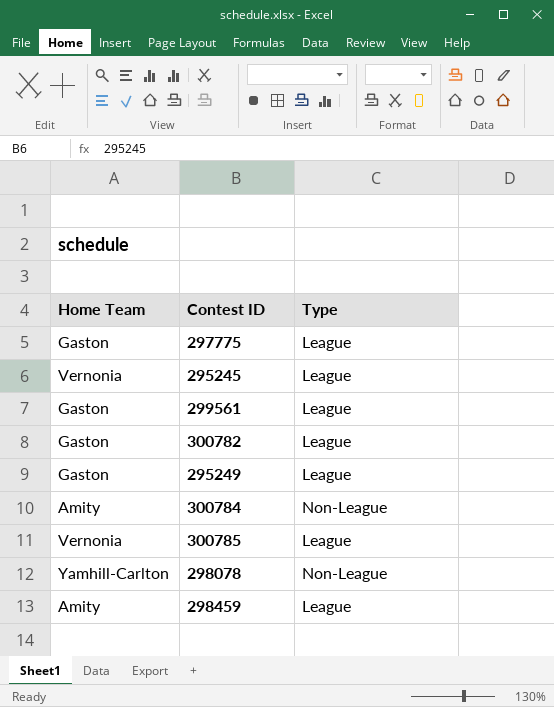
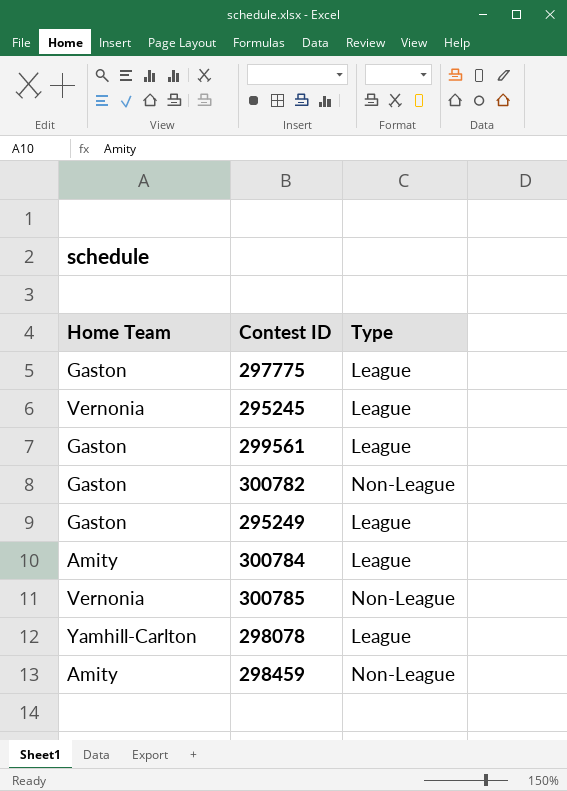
300782 | Type: League -> Non-League
300784 | Type: Non-League -> League
300785 | Type: League -> Non-League
298078 | Type: Non-League -> League
298459 | Type: League -> Non-League

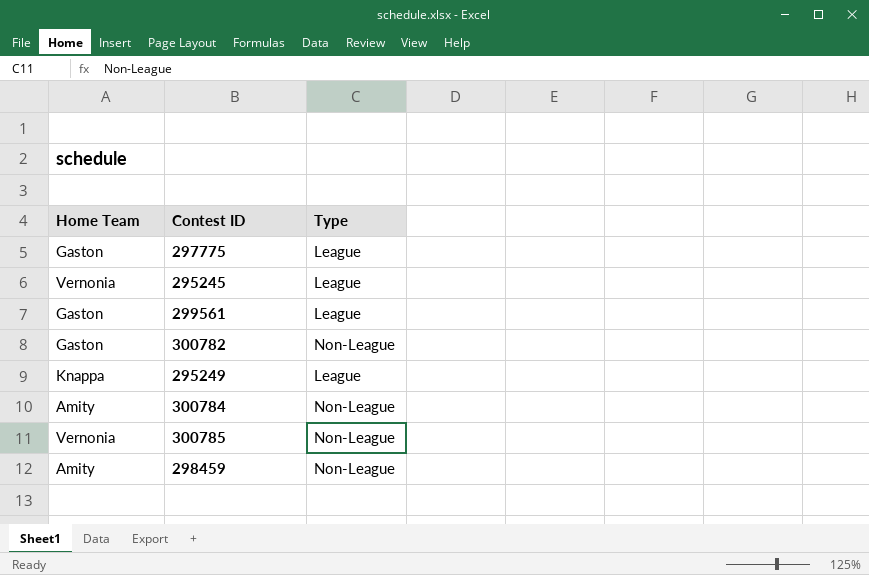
row 298078: Yamhill-Carlton | League -> none
295249 | Home Team: Gaston -> Knappa
300784 | Type: League -> Non-League

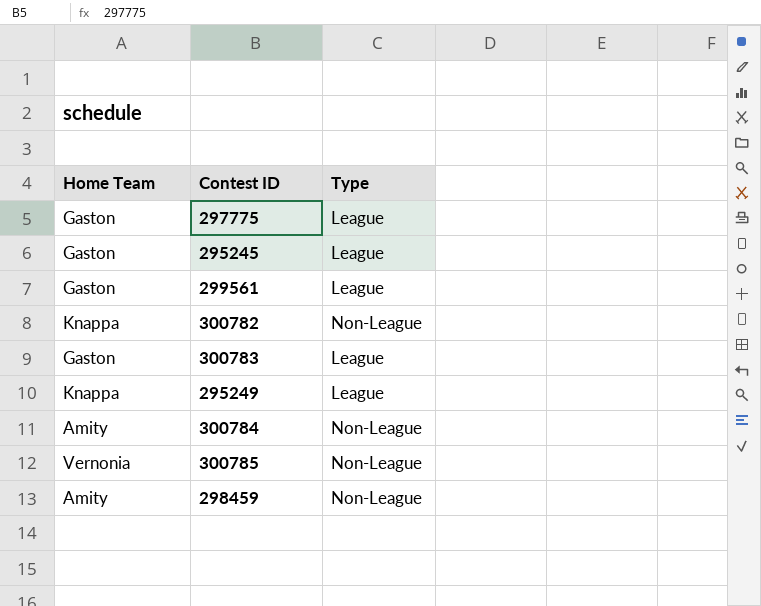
295245 | Home Team: Vernonia -> Gaston
300782 | Home Team: Gaston -> Knappa
row 300783: none -> Gaston | League

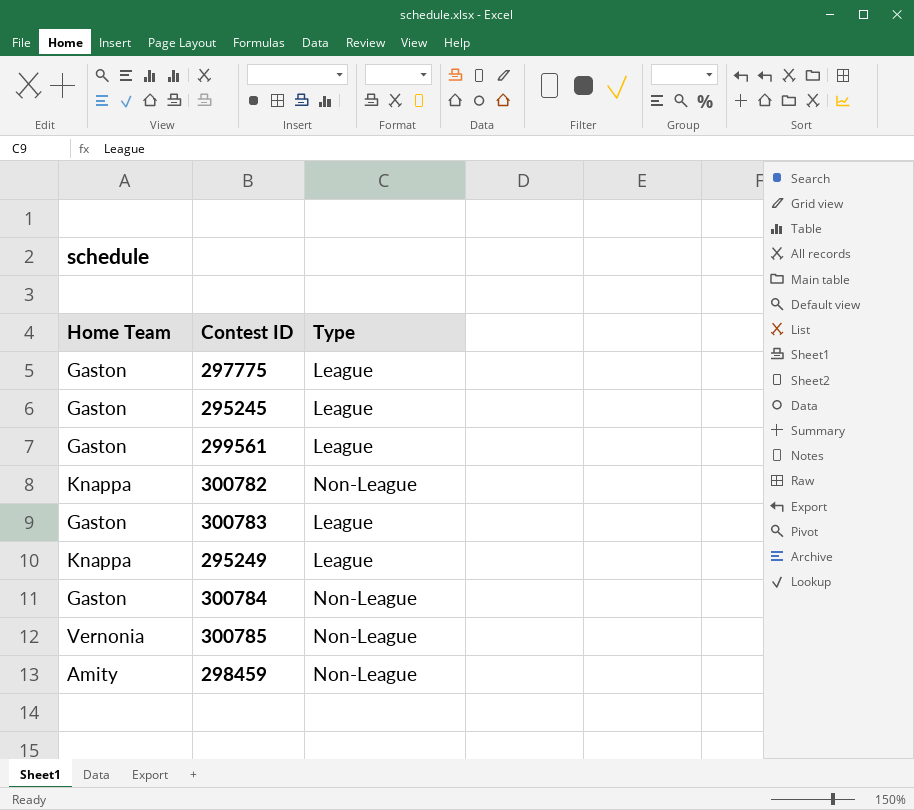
300784 | Home Team: Amity -> Gaston

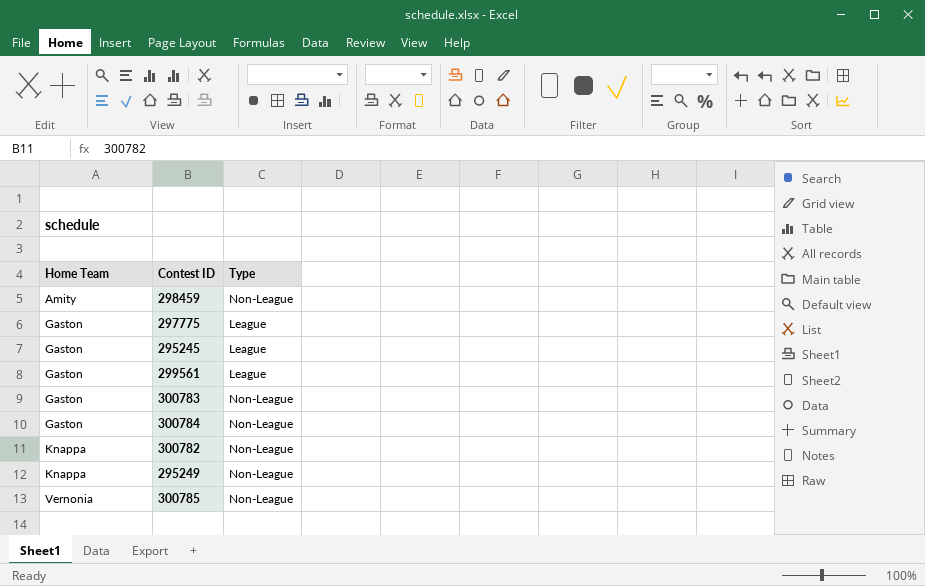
row order: none -> Home Team ascending
300783 | Type: League -> Non-League
295249 | Type: League -> Non-League

